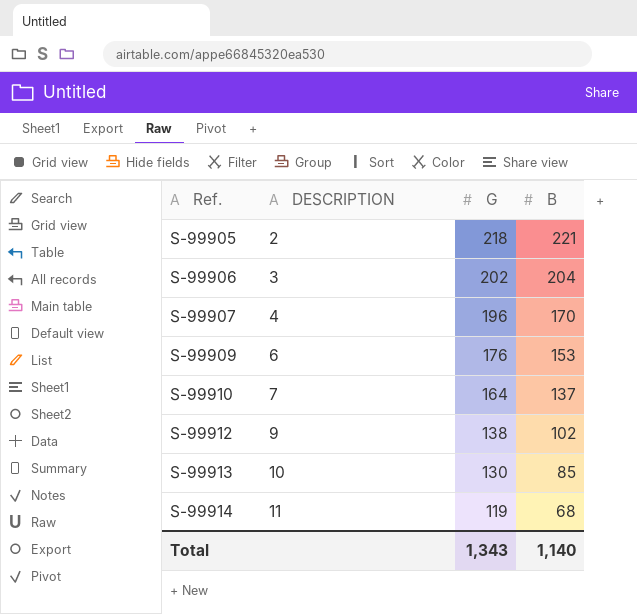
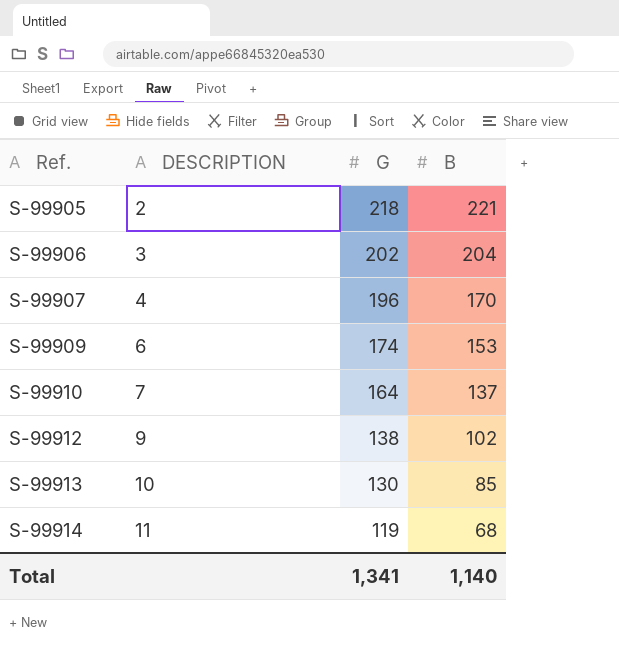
S-99909 | G: 176 -> 174
Total | G: 1,343 -> 1,341

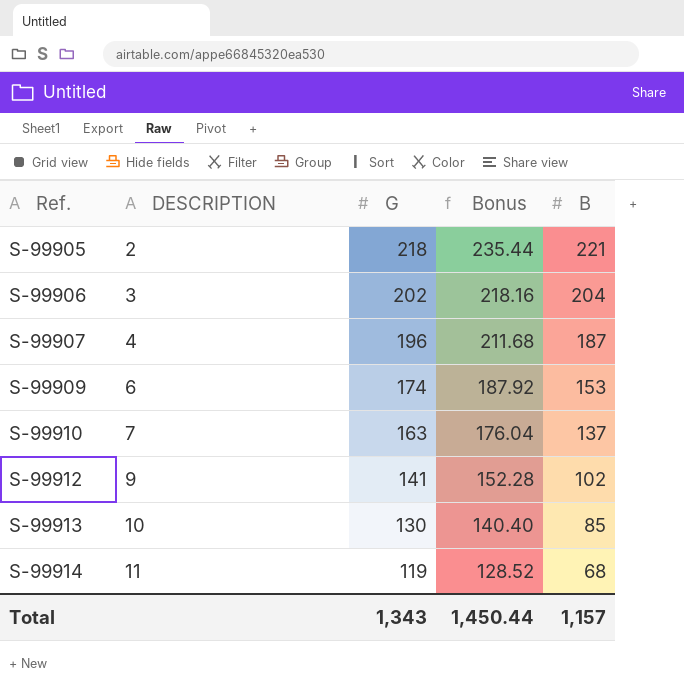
column Bonus | formula: none -> [G] * 1.08
S-99907 | B: 170 -> 187
S-99910 | G: 164 -> 163
S-99912 | G: 138 -> 141
Total | G: 1,341 -> 1,343
Total | B: 1,140 -> 1,157

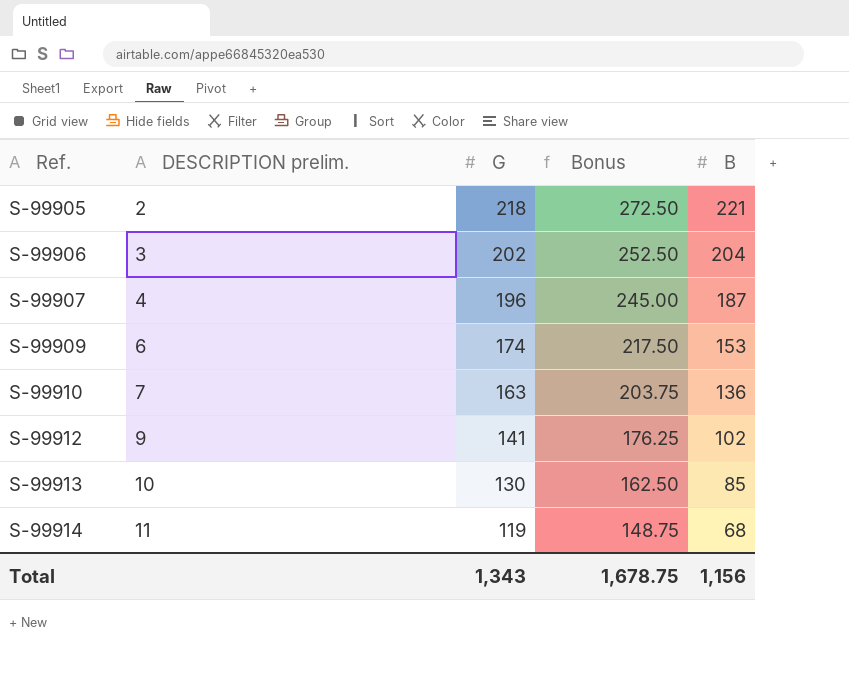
column name: DESCRIPTION -> DESCRIPTION prelim.
column Bonus | formula: [G] * 1.08 -> [G] * 1.25
S-99910 | B: 137 -> 136
Total | Bonus: 1,450.44 -> 1,678.75
Total | B: 1,157 -> 1,156

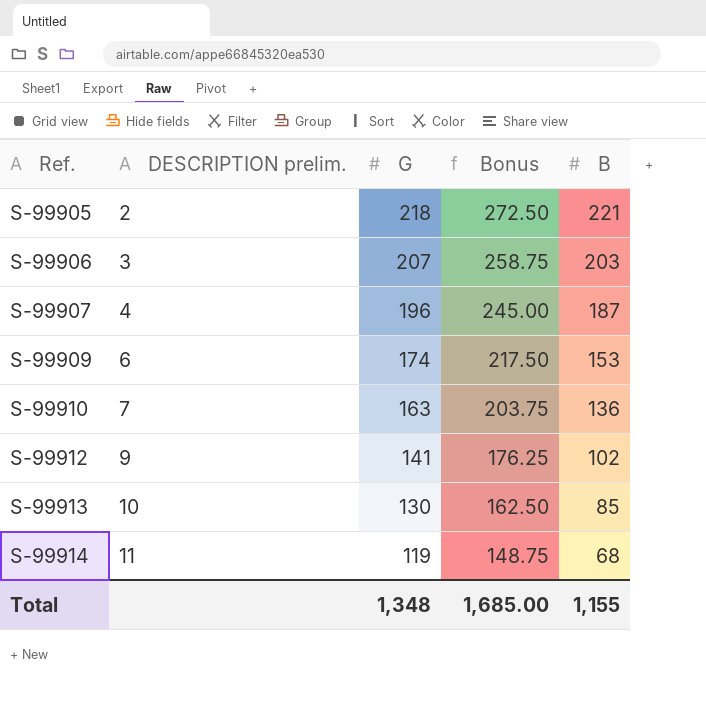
S-99906 | G: 202 -> 207
S-99906 | Bonus: 252.50 -> 258.75
S-99906 | B: 204 -> 203
Total | G: 1,343 -> 1,348
Total | Bonus: 1,678.75 -> 1,685.00
Total | B: 1,156 -> 1,155

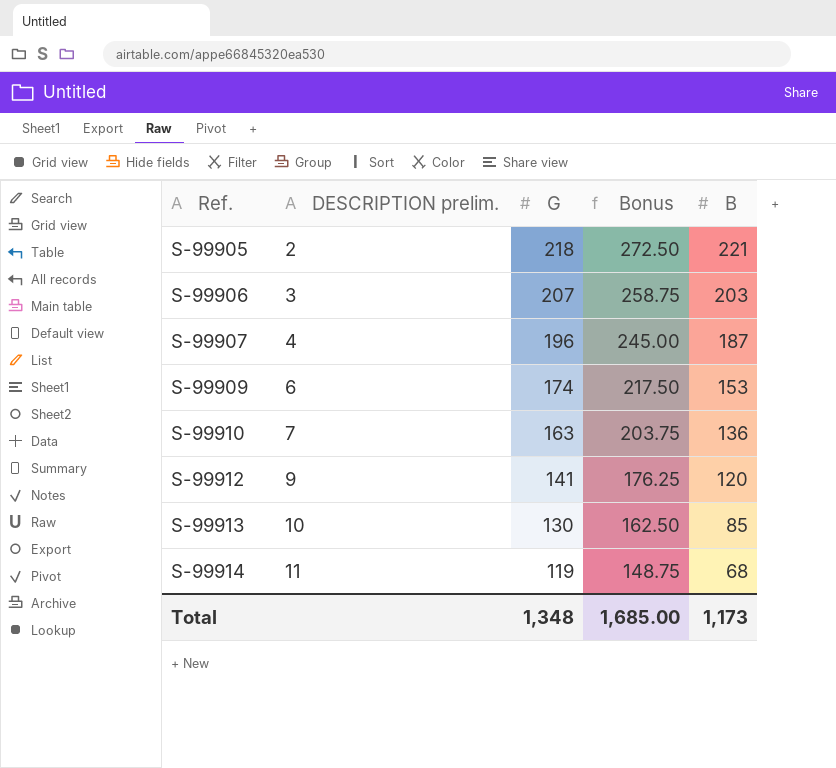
S-99912 | B: 102 -> 120
Total | B: 1,155 -> 1,173

